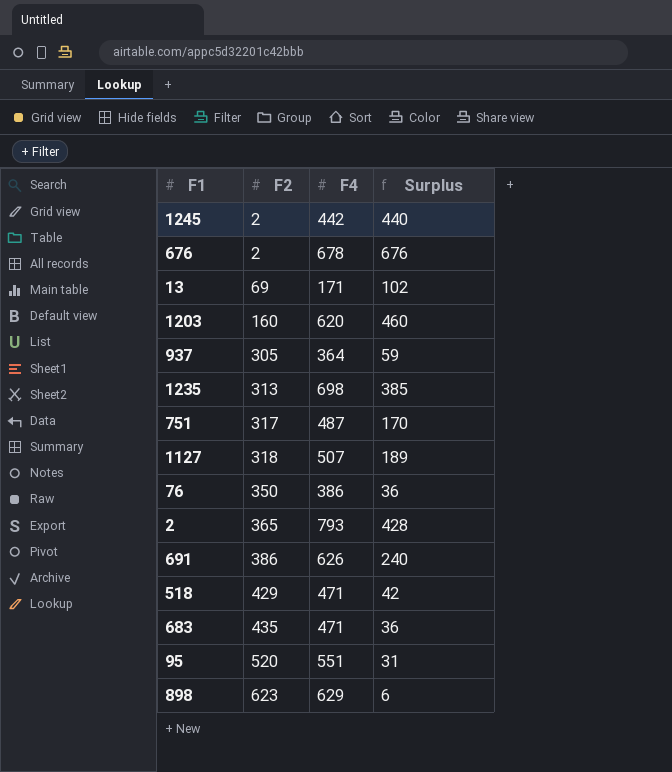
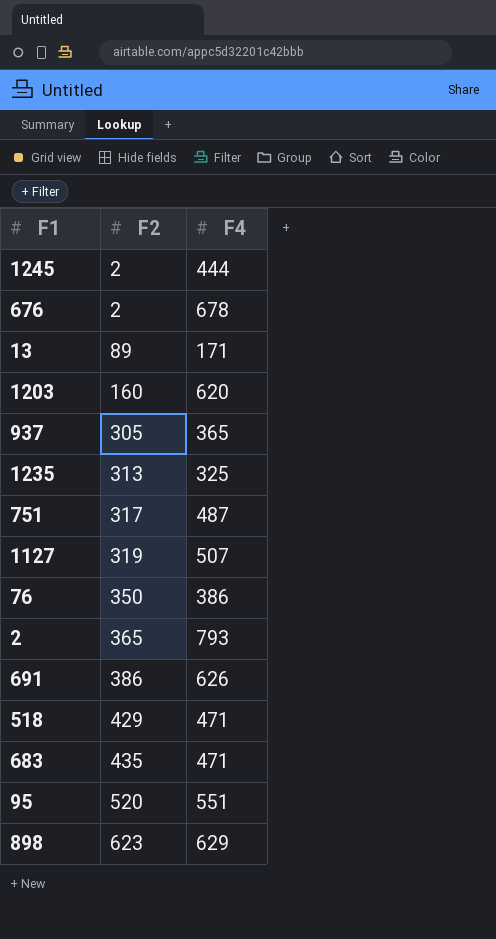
column Surplus | formula: [F4] - [F2] -> none
1245 | F4: 442 -> 444
13 | F2: 69 -> 89
937 | F4: 364 -> 365
1235 | F4: 698 -> 325
1127 | F2: 318 -> 319

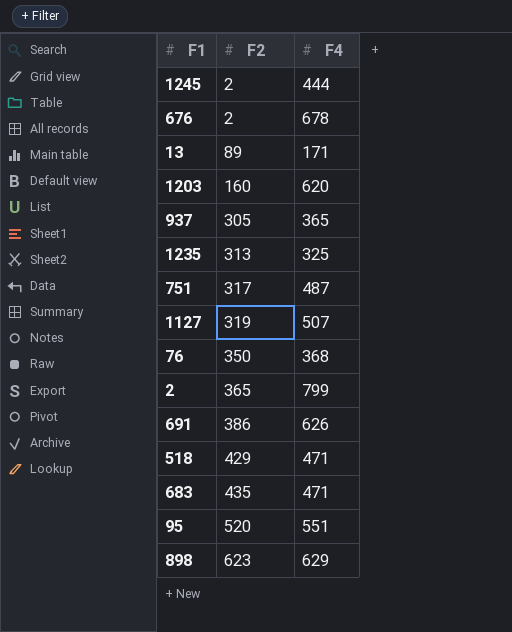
76 | F4: 386 -> 368
2 | F4: 793 -> 799

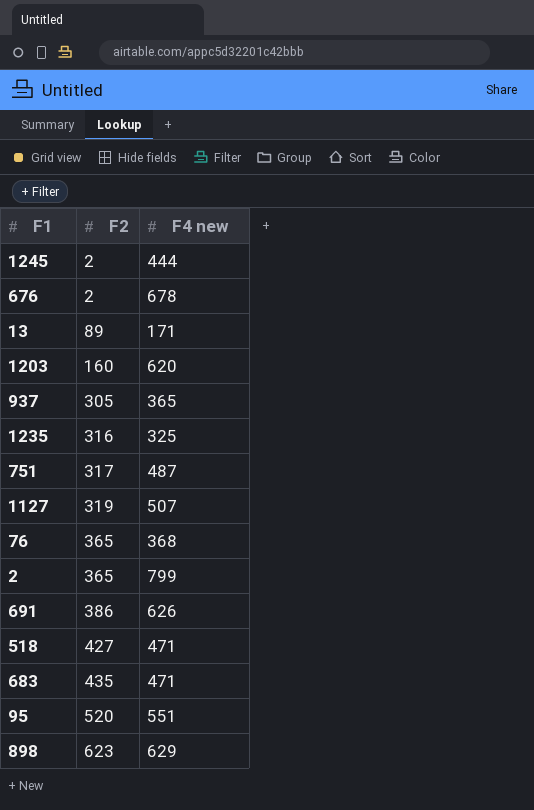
column name: F4 -> F4 new
1235 | F2: 313 -> 316
76 | F2: 350 -> 365
518 | F2: 429 -> 427

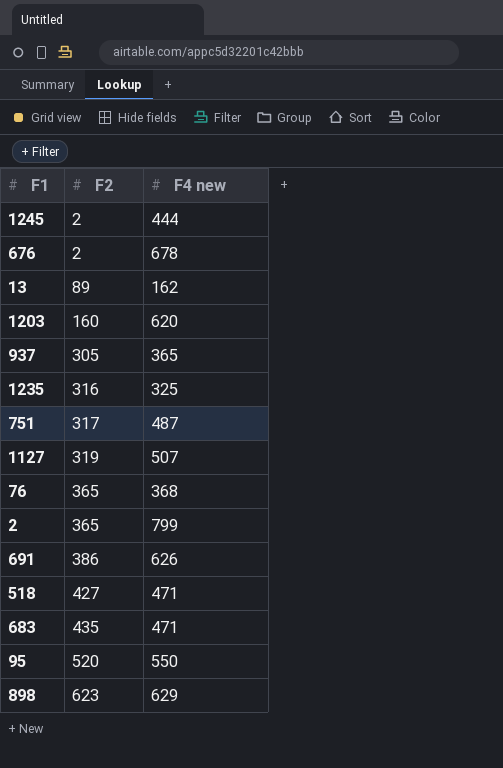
13 | F4 new: 171 -> 162
95 | F4 new: 551 -> 550

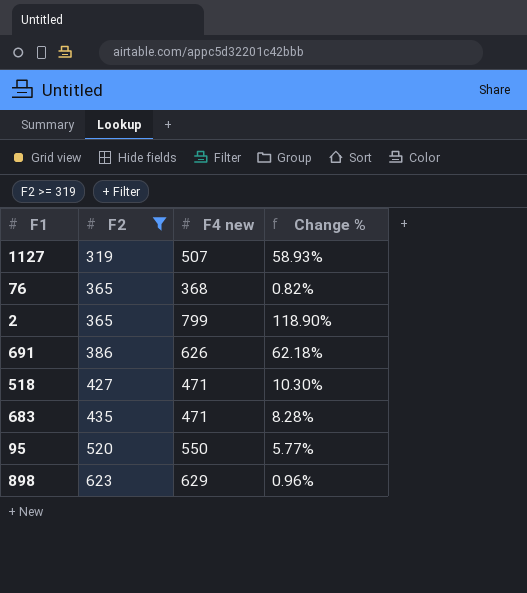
filter: none -> F2 >= 319
column Change % | formula: none -> ([F4 new] - [F2]) / [F2]

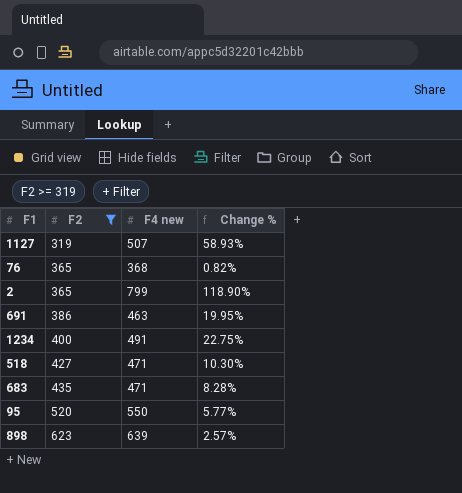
691 | F4 new: 626 -> 463
691 | Change %: 62.18% -> 19.95%
row 1234: none -> 400 | 491 | 22.75%
898 | F4 new: 629 -> 639
898 | Change %: 0.96% -> 2.57%

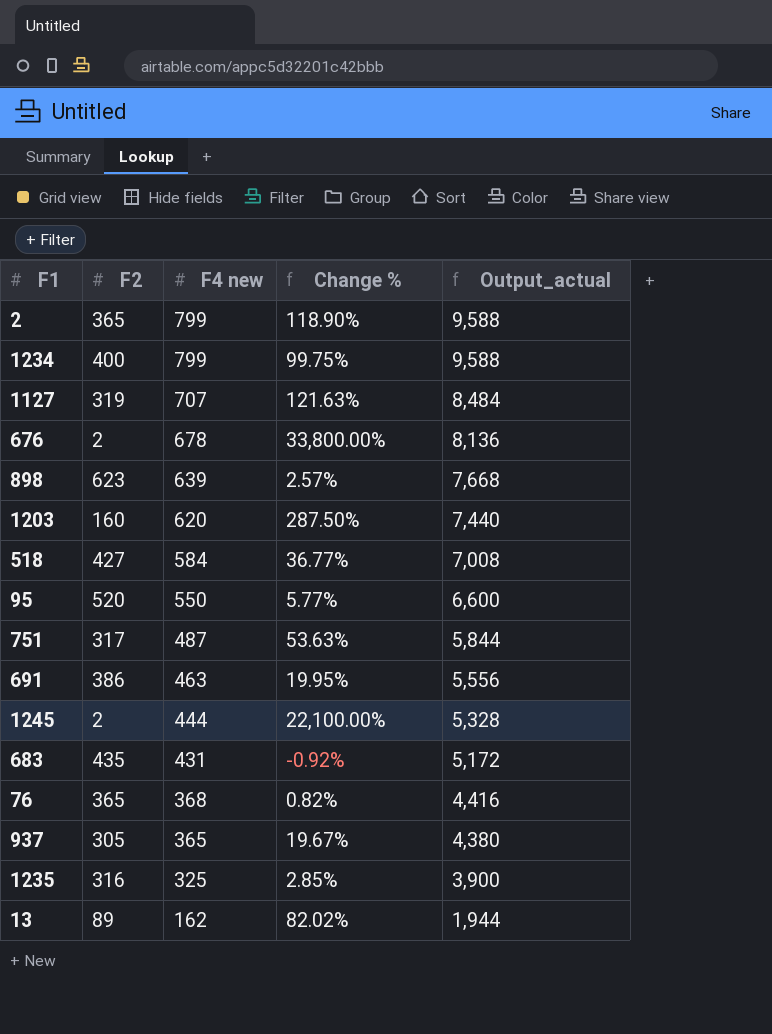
filter: F2 >= 319 -> none
row order: F2 ascending -> F4 new descending
column Output_actual | formula: none -> [F4 new] * 12
1234 | F4 new: 491 -> 799
1234 | Change %: 22.75% -> 99.75%
1127 | F4 new: 507 -> 707
1127 | Change %: 58.93% -> 121.63%
518 | F4 new: 471 -> 584
518 | Change %: 10.30% -> 36.77%
683 | F4 new: 471 -> 431
683 | Change %: 8.28% -> -0.92%

